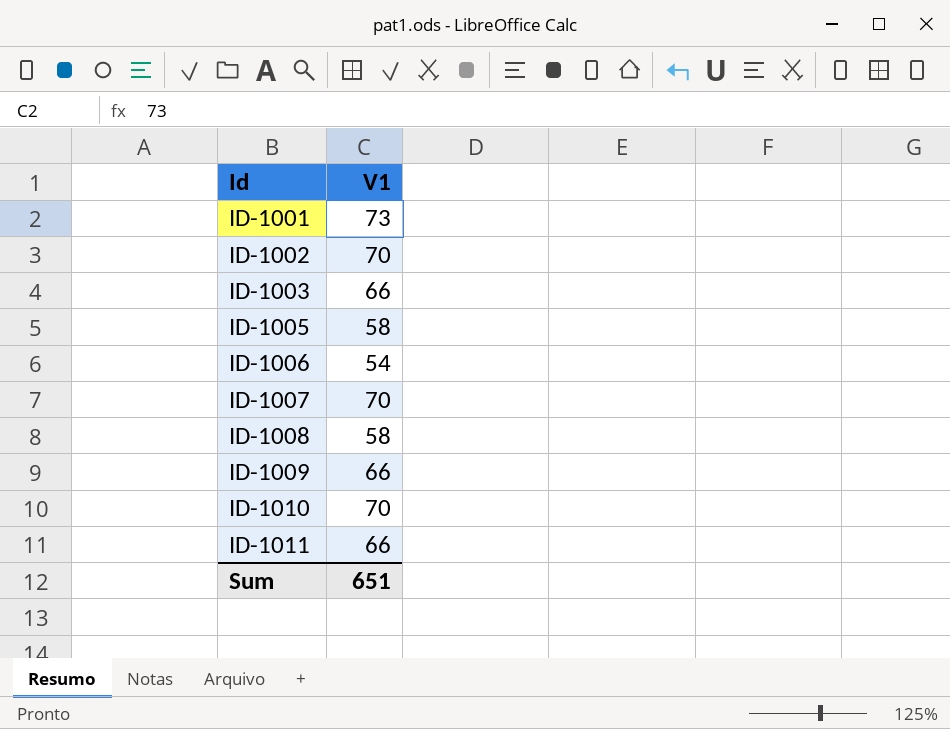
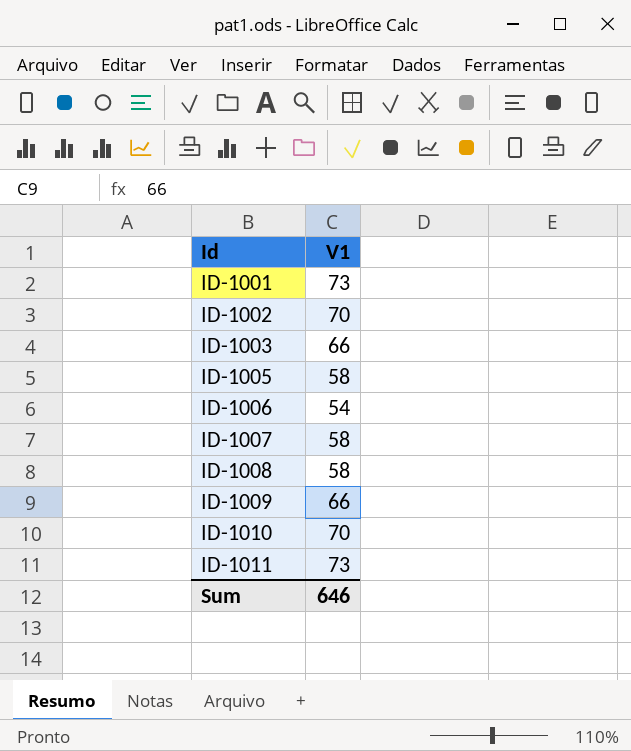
ID-1007 | V1: 70 -> 58
ID-1011 | V1: 66 -> 73
Sum | V1: 651 -> 646

